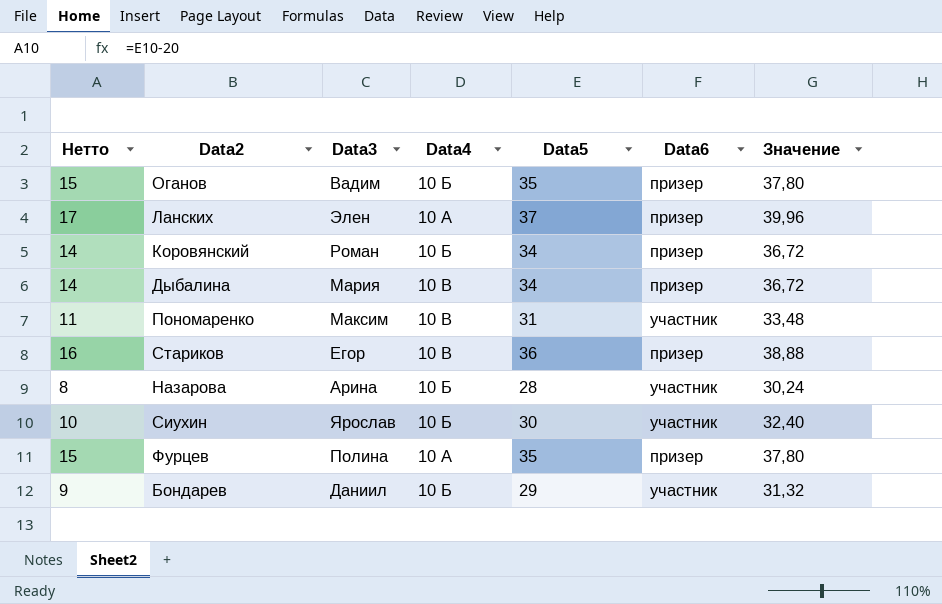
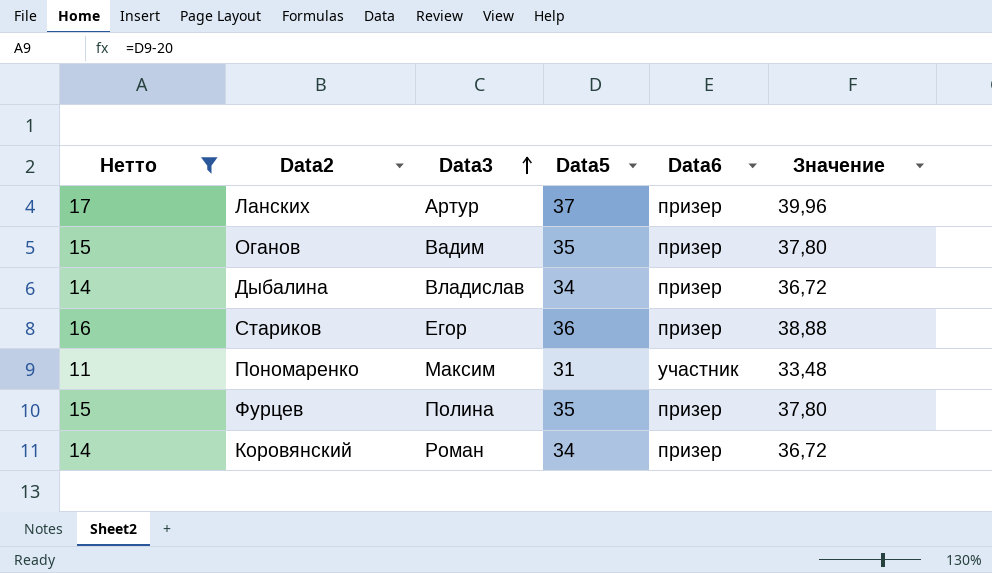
filter: none -> Нетто >= 11
row order: none -> Data3 ascending
column Data4 | position: 4 -> none
Ланских | Data3: Элен -> Артур
Дыбалина | Data3: Мария -> Владислав

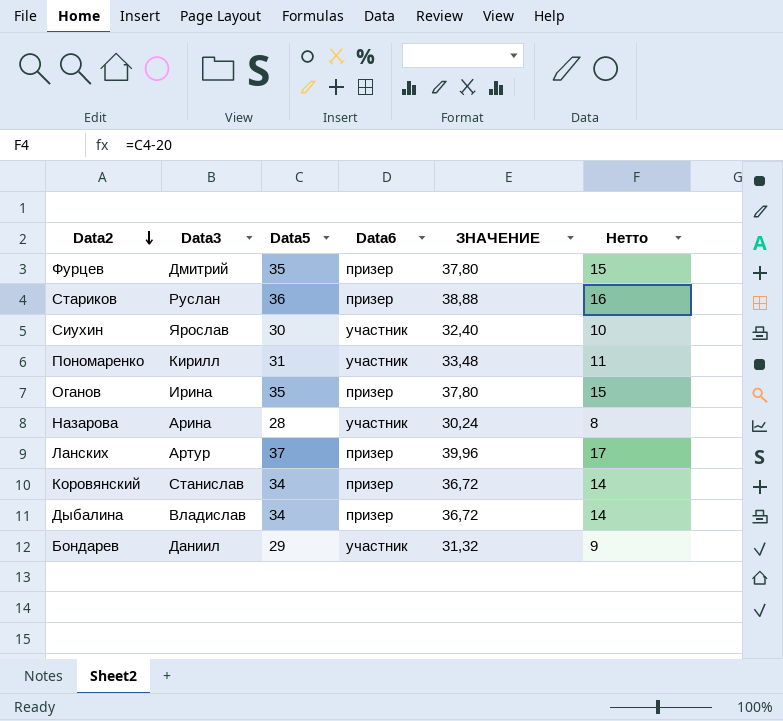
filter: Нетто >= 11 -> none
row order: Data3 ascending -> Data2 descending
column name: Значение -> ЗНАЧЕНИЕ
column Нетто | position: 1 -> 6
Фурцев | Data3: Полина -> Дмитрий
Стариков | Data3: Егор -> Руслан
Пономаренко | Data3: Максим -> Кирилл
Оганов | Data3: Вадим -> Ирина
Коровянский | Data3: Роман -> Станислав

